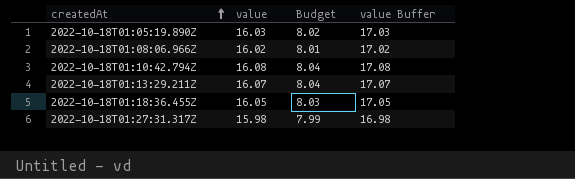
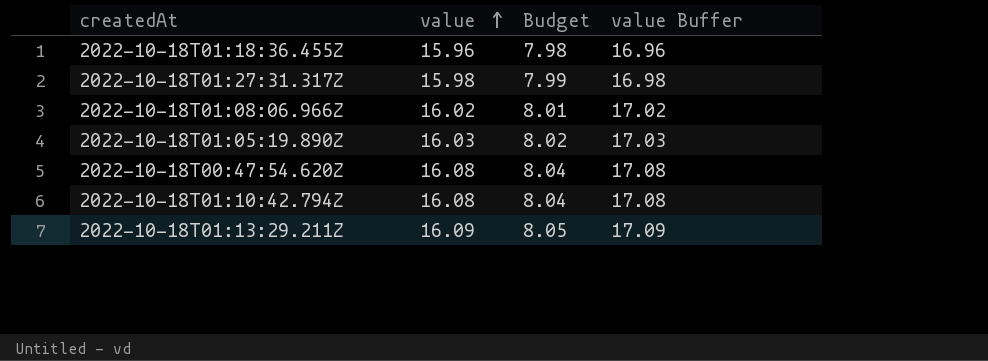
row order: createdAt ascending -> value ascending
2022-10-18T01:18:36.455Z | value: 16.05 -> 15.96
2022-10-18T01:18:36.455Z | Budget: 8.03 -> 7.98
2022-10-18T01:18:36.455Z | value Buffer: 17.05 -> 16.96
row 2022-10-18T00:47:54.620Z: none -> 16.08 | 8.04 | 17.08
2022-10-18T01:13:29.211Z | value: 16.07 -> 16.09
2022-10-18T01:13:29.211Z | Budget: 8.04 -> 8.05
2022-10-18T01:13:29.211Z | value Buffer: 17.07 -> 17.09

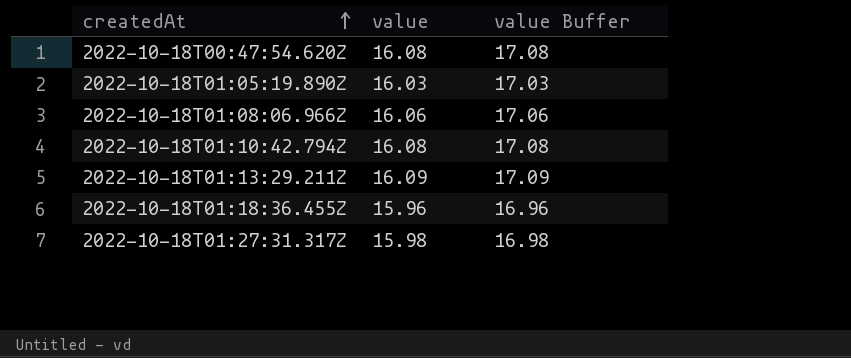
row order: value ascending -> createdAt ascending
column Budget | formula: [value] * 0.5 -> none
2022-10-18T01:08:06.966Z | value: 16.02 -> 16.06
2022-10-18T01:08:06.966Z | value Buffer: 17.02 -> 17.06

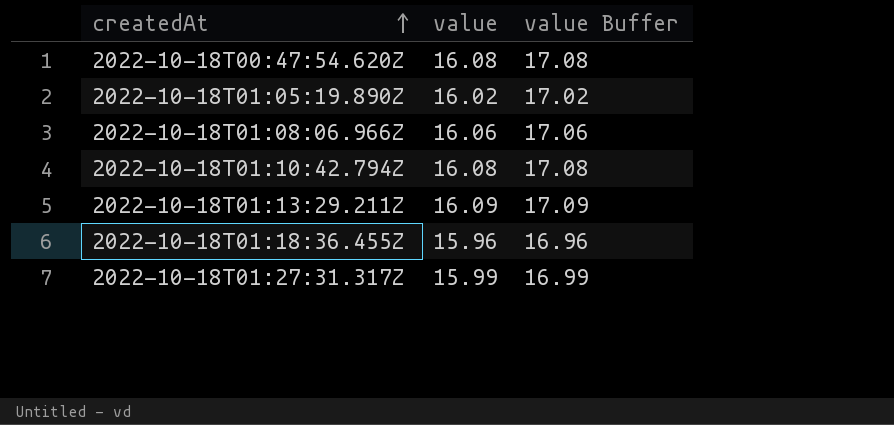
2022-10-18T01:05:19.890Z | value: 16.03 -> 16.02
2022-10-18T01:05:19.890Z | value Buffer: 17.03 -> 17.02
2022-10-18T01:27:31.317Z | value: 15.98 -> 15.99
2022-10-18T01:27:31.317Z | value Buffer: 16.98 -> 16.99

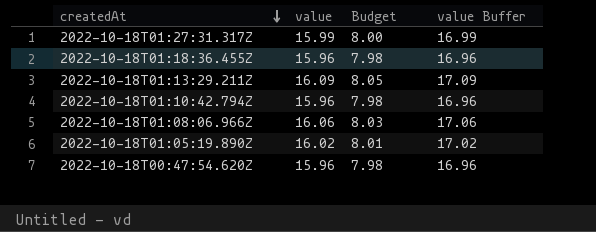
row order: createdAt ascending -> createdAt descending
column Budget | formula: none -> [value] * 0.5
2022-10-18T01:10:42.794Z | value: 16.08 -> 15.96
2022-10-18T01:10:42.794Z | value Buffer: 17.08 -> 16.96
2022-10-18T00:47:54.620Z | value: 16.08 -> 15.96
2022-10-18T00:47:54.620Z | value Buffer: 17.08 -> 16.96

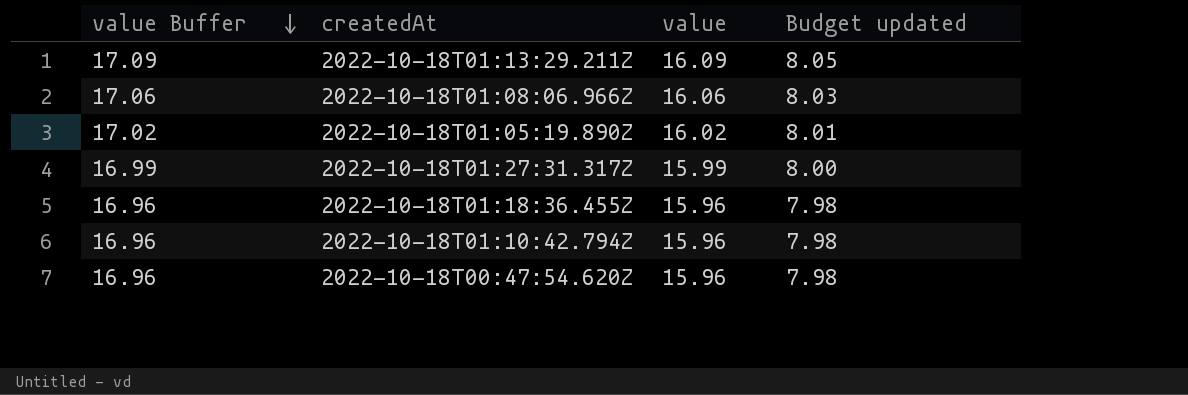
row order: createdAt descending -> value Buffer descending
column value Buffer | position: 4 -> 1
column name: Budget -> Budget updated

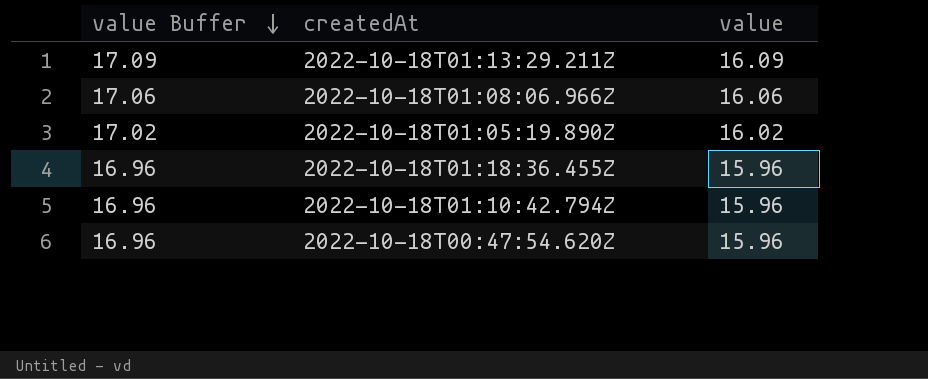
column Budget updated | formula: [value] * 0.5 -> none
row 2022-10-18T01:27:31.317Z: 16.99 | 15.99 | 8.00 -> none

